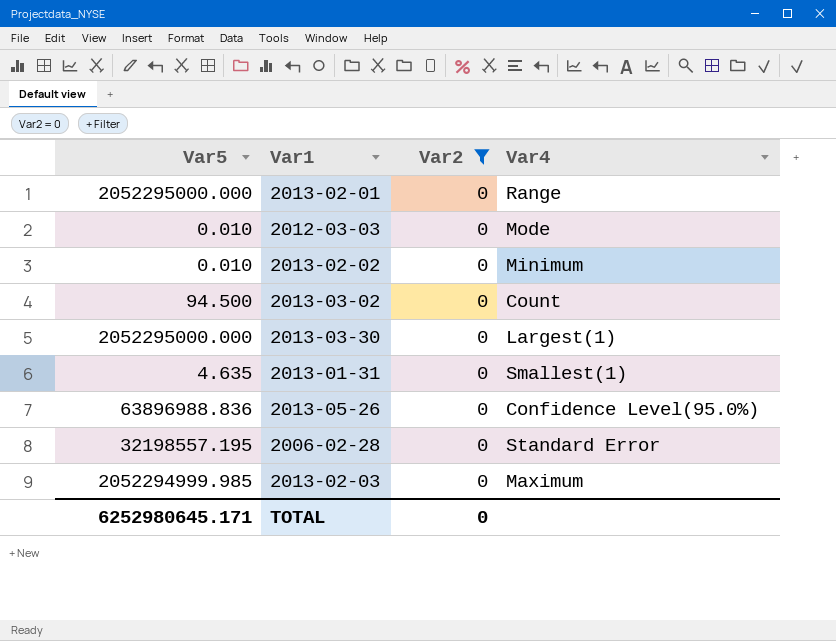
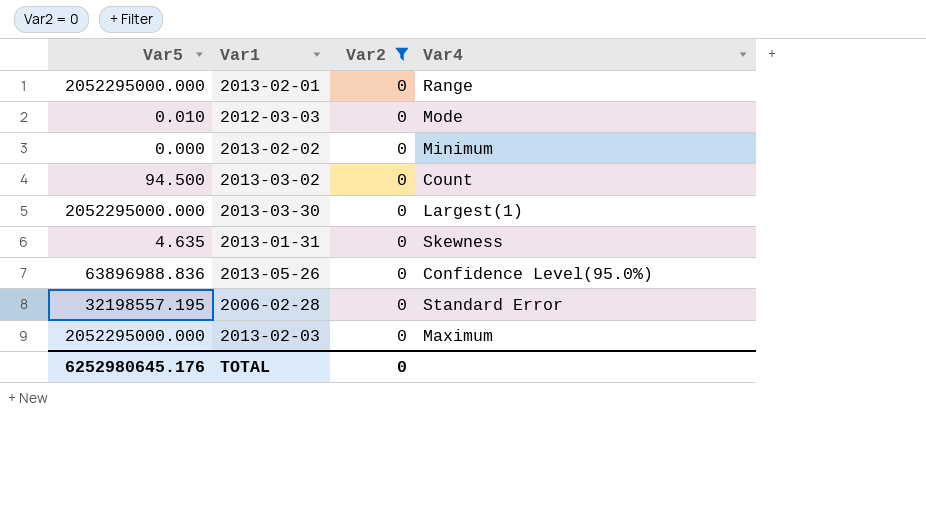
2013-02-02 | Var5: 0.010 -> 0.000
2013-01-31 | Var4: Smallest(1) -> Skewness
2013-02-03 | Var5: 2052294999.985 -> 2052295000.000
TOTAL | Var5: 6252980645.171 -> 6252980645.176

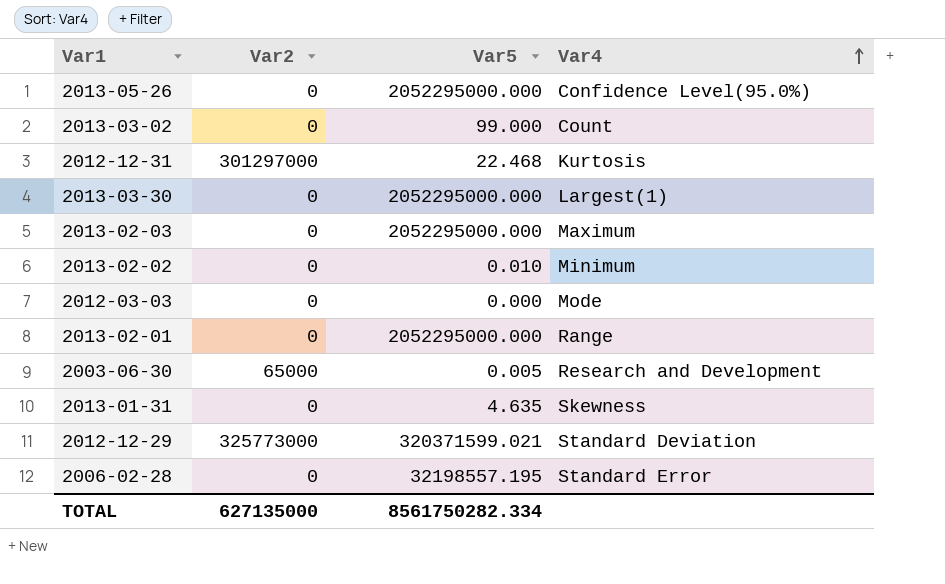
filter: Var2 = 0 -> none
row order: none -> Var4 ascending
column Var5 | position: 1 -> 3
2013-05-26 | Var5: 63896988.836 -> 2052295000.000
2013-03-02 | Var5: 94.500 -> 99.000
2013-02-02 | Var5: 0.000 -> 0.010
2012-03-03 | Var5: 0.010 -> 0.000
TOTAL | Var2: 0 -> 627135000
TOTAL | Var5: 6252980645.176 -> 8561750282.334

